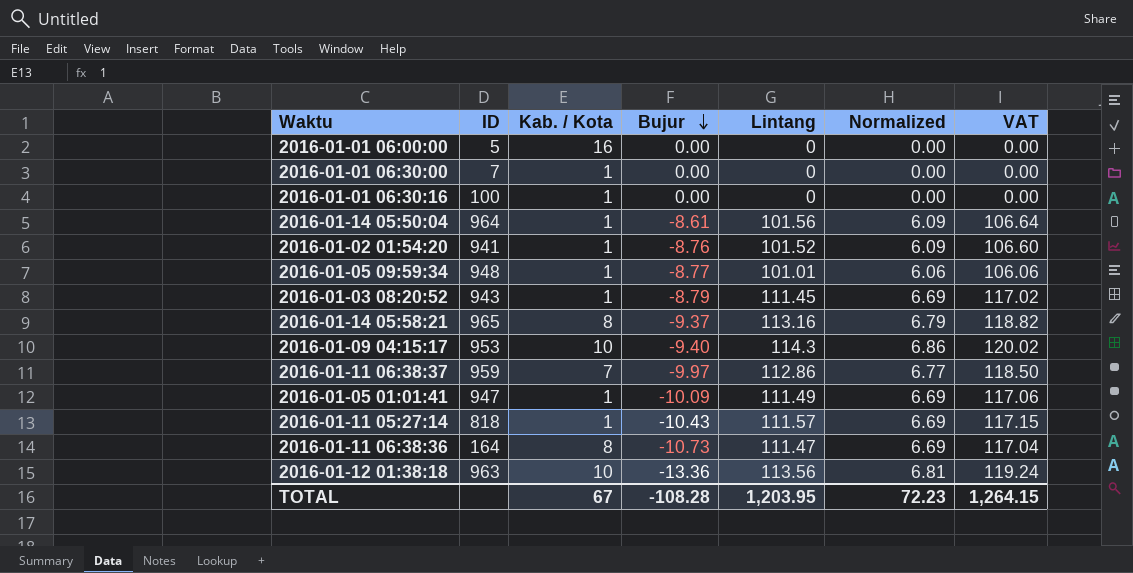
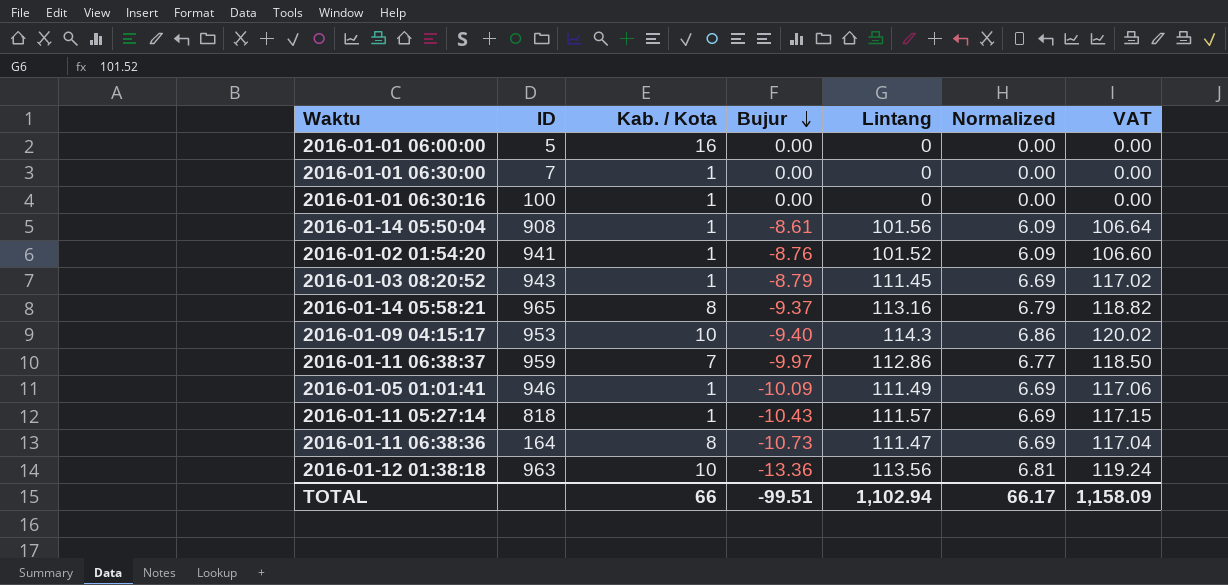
row 2016-01-05 09:59:34: 948 | 1 | -8.77 | 101.01 | 6.06 | 106.06 -> none
2016-01-14 05:50:04 | ID: 964 -> 908
2016-01-05 01:01:41 | ID: 947 -> 946
TOTAL | Kab. / Kota: 67 -> 66
TOTAL | Bujur: -108.28 -> -99.51
TOTAL | Lintang: 1,203.95 -> 1,102.94
TOTAL | Normalized: 72.23 -> 66.17
TOTAL | VAT: 1,264.15 -> 1,158.09

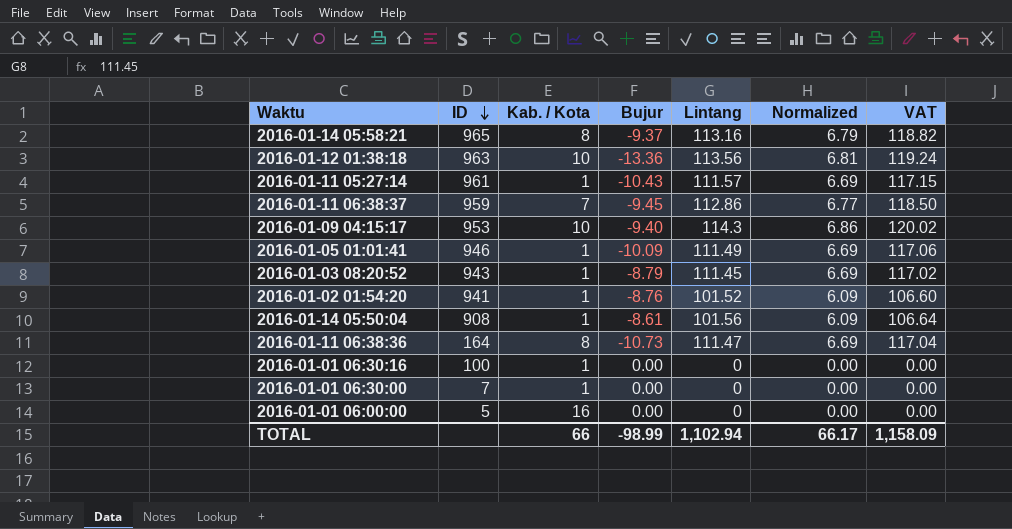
row order: Bujur descending -> ID descending
2016-01-11 05:27:14 | ID: 818 -> 961
2016-01-11 06:38:37 | Bujur: -9.97 -> -9.45
TOTAL | Bujur: -99.51 -> -98.99

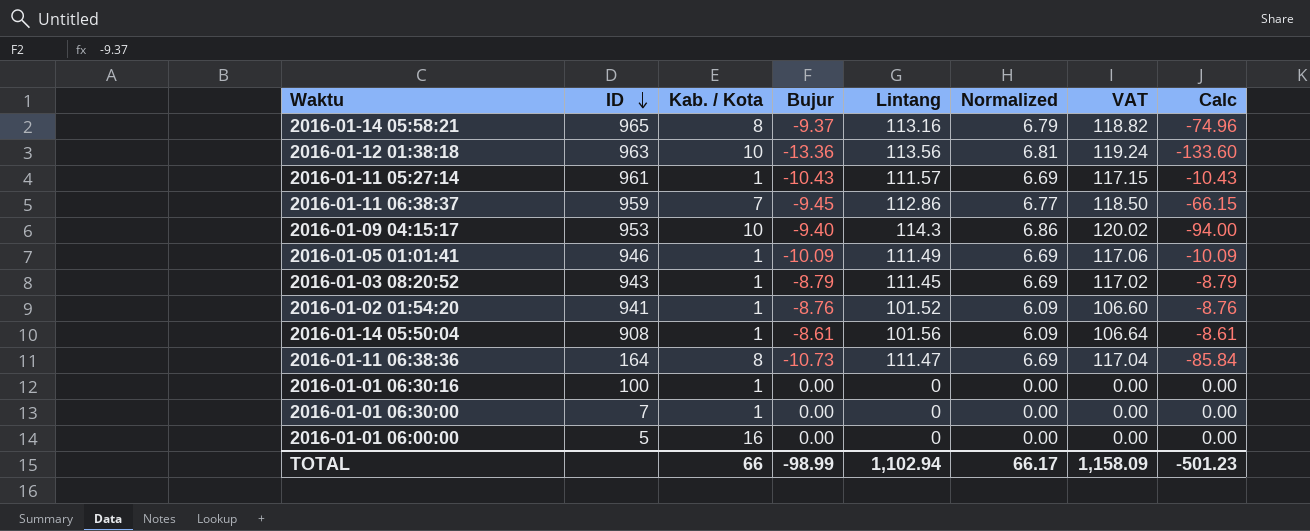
column Calc | formula: none -> [Kab. / Kota] * [Bujur]

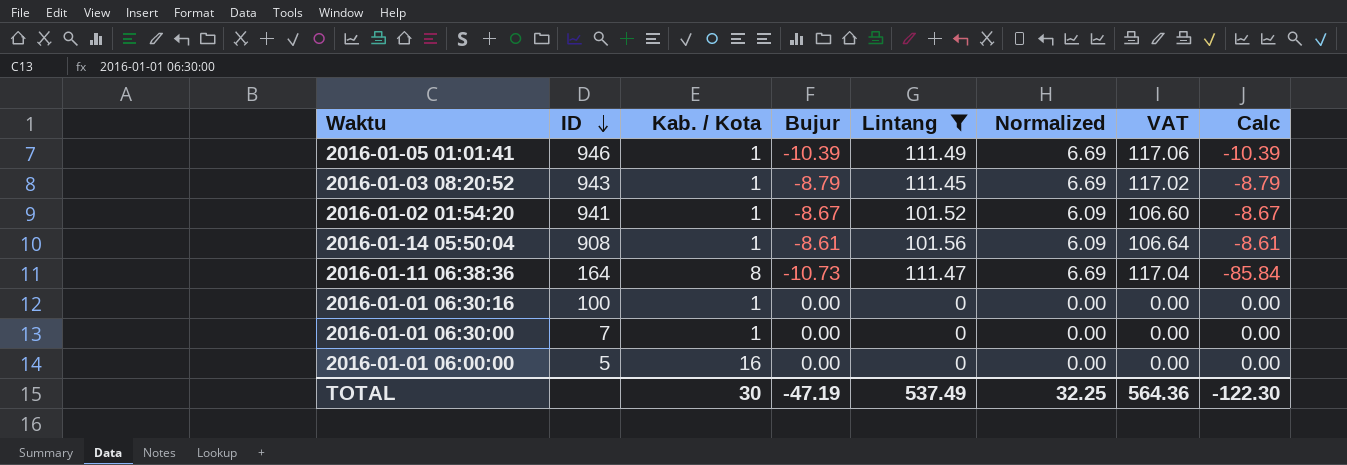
filter: none -> Lintang <= 111.49
2016-01-05 01:01:41 | Bujur: -10.09 -> -10.39
2016-01-05 01:01:41 | Calc: -10.09 -> -10.39
2016-01-02 01:54:20 | Bujur: -8.76 -> -8.67
2016-01-02 01:54:20 | Calc: -8.76 -> -8.67
TOTAL | Kab. / Kota: 66 -> 30
TOTAL | Bujur: -98.99 -> -47.19
TOTAL | Lintang: 1,102.94 -> 537.49
TOTAL | Normalized: 66.17 -> 32.25
TOTAL | VAT: 1,158.09 -> 564.36
TOTAL | Calc: -501.23 -> -122.30

